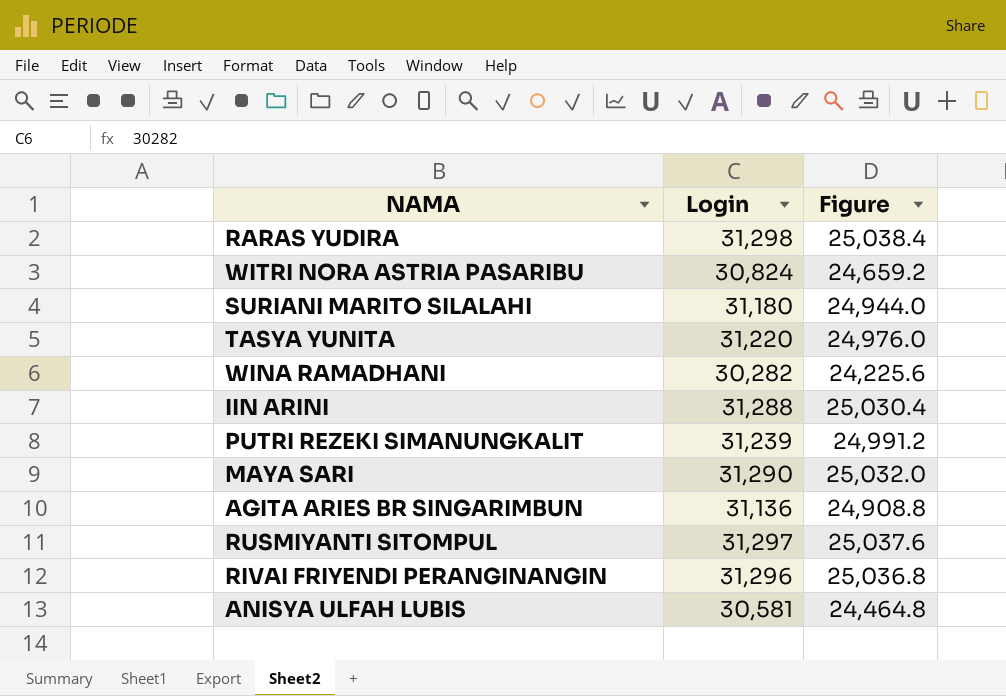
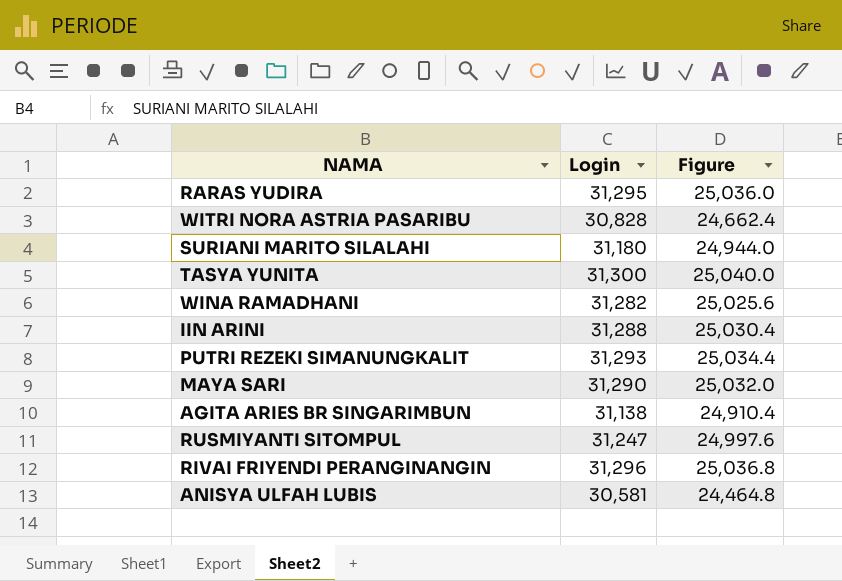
RARAS YUDIRA | Login: 31,298 -> 31,295
RARAS YUDIRA | Figure: 25,038.4 -> 25,036.0
WITRI NORA ASTRIA PASARIBU | Login: 30,824 -> 30,828
WITRI NORA ASTRIA PASARIBU | Figure: 24,659.2 -> 24,662.4
TASYA YUNITA | Login: 31,220 -> 31,300
TASYA YUNITA | Figure: 24,976.0 -> 25,040.0
WINA RAMADHANI | Login: 30,282 -> 31,282
WINA RAMADHANI | Figure: 24,225.6 -> 25,025.6
PUTRI REZEKI SIMANUNGKALIT | Login: 31,239 -> 31,293
PUTRI REZEKI SIMANUNGKALIT | Figure: 24,991.2 -> 25,034.4
AGITA ARIES BR SINGARIMBUN | Login: 31,136 -> 31,138
AGITA ARIES BR SINGARIMBUN | Figure: 24,908.8 -> 24,910.4
RUSMIYANTI SITOMPUL | Login: 31,297 -> 31,247
RUSMIYANTI SITOMPUL | Figure: 25,037.6 -> 24,997.6

